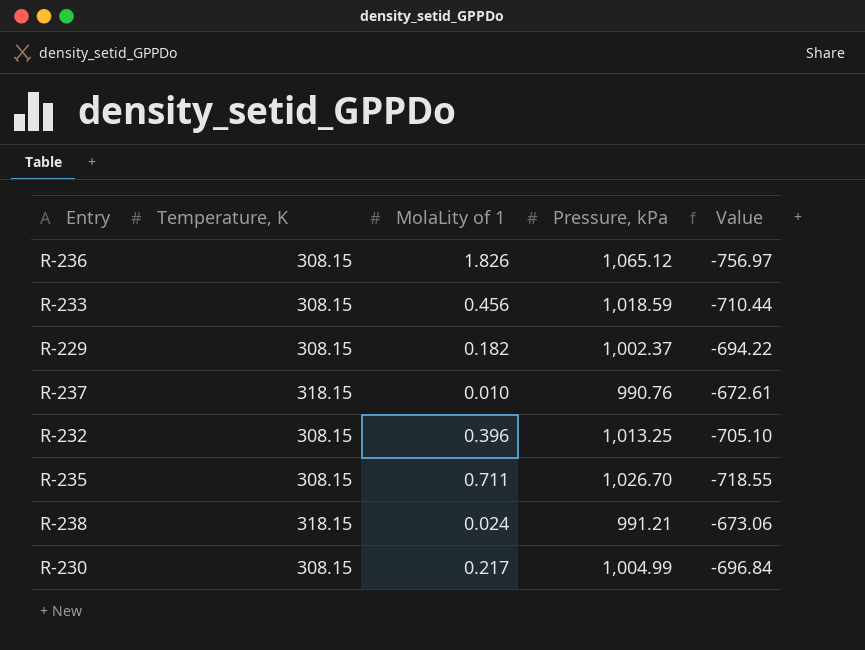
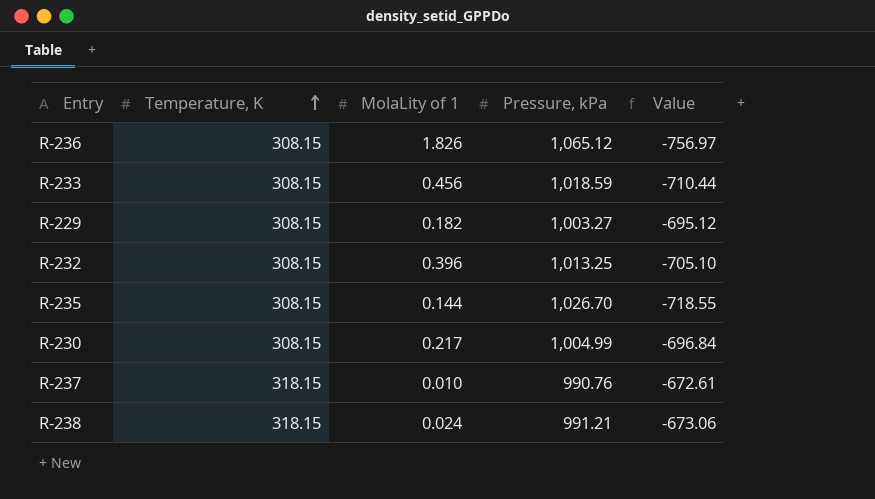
row order: none -> Temperature, K ascending
R-229 | Pressure, kPa: 1,002.37 -> 1,003.27
R-229 | Value: -694.22 -> -695.12
R-235 | MolaLity of 1: 0.711 -> 0.144

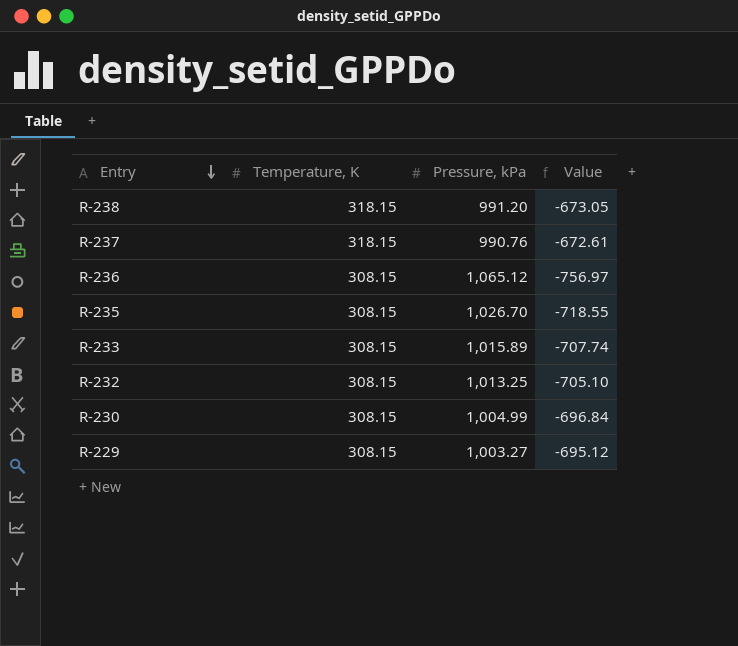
row order: Temperature, K ascending -> Entry descending
column MolaLity of 1 | position: 3 -> none
R-238 | Pressure, kPa: 991.21 -> 991.20
R-238 | Value: -673.06 -> -673.05
R-233 | Pressure, kPa: 1,018.59 -> 1,015.89
R-233 | Value: -710.44 -> -707.74

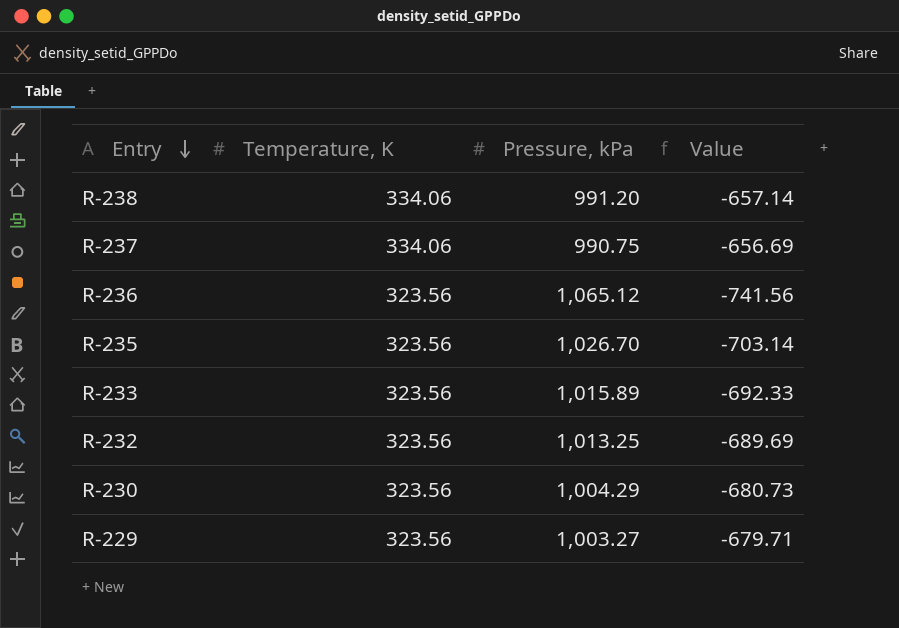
R-238 | Temperature, K: 318.15 -> 334.06
R-238 | Value: -673.05 -> -657.14
R-237 | Temperature, K: 318.15 -> 334.06
R-237 | Pressure, kPa: 990.76 -> 990.75
R-237 | Value: -672.61 -> -656.69
R-236 | Temperature, K: 308.15 -> 323.56
R-236 | Value: -756.97 -> -741.56
R-235 | Temperature, K: 308.15 -> 323.56
R-235 | Value: -718.55 -> -703.14
R-233 | Temperature, K: 308.15 -> 323.56
R-233 | Value: -707.74 -> -692.33
R-232 | Temperature, K: 308.15 -> 323.56
R-232 | Value: -705.10 -> -689.69
R-230 | Temperature, K: 308.15 -> 323.56
R-230 | Pressure, kPa: 1,004.99 -> 1,004.29
R-230 | Value: -696.84 -> -680.73
R-229 | Temperature, K: 308.15 -> 323.56
R-229 | Value: -695.12 -> -679.71

